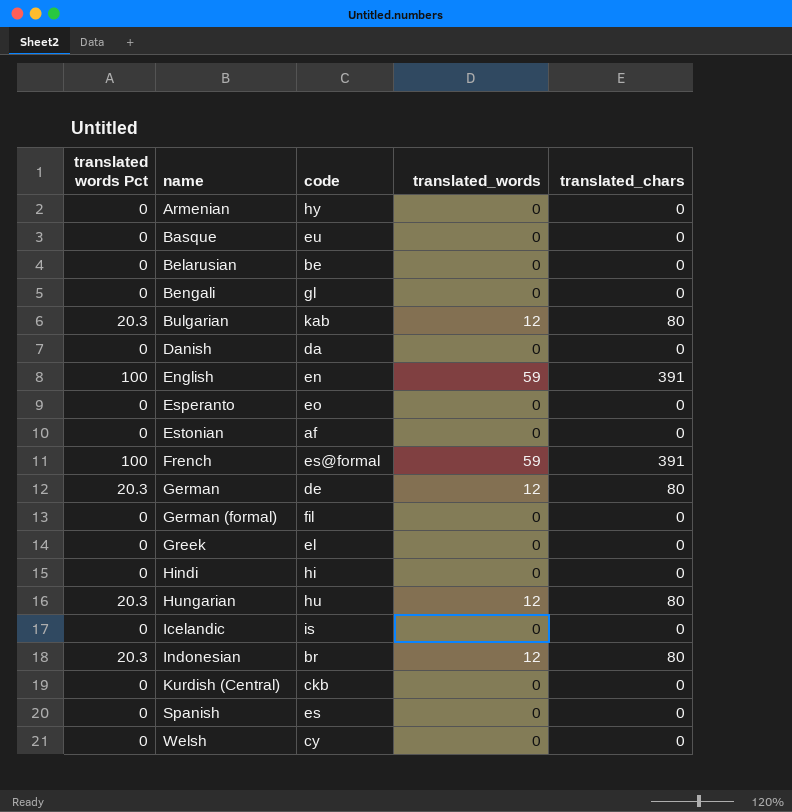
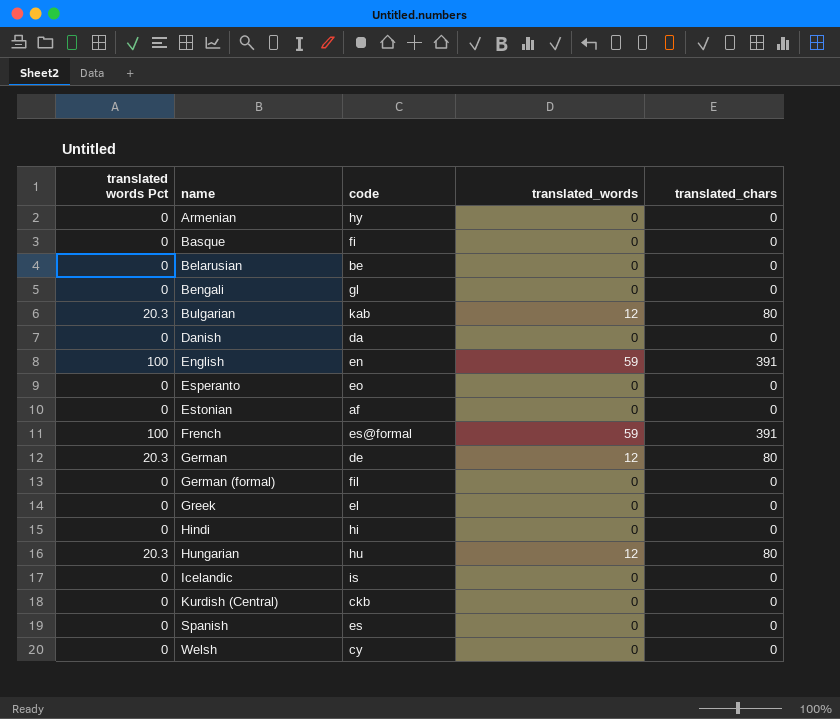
row Indonesian: 20.3 | br | 12 | 80 -> none
Basque | code: eu -> fi

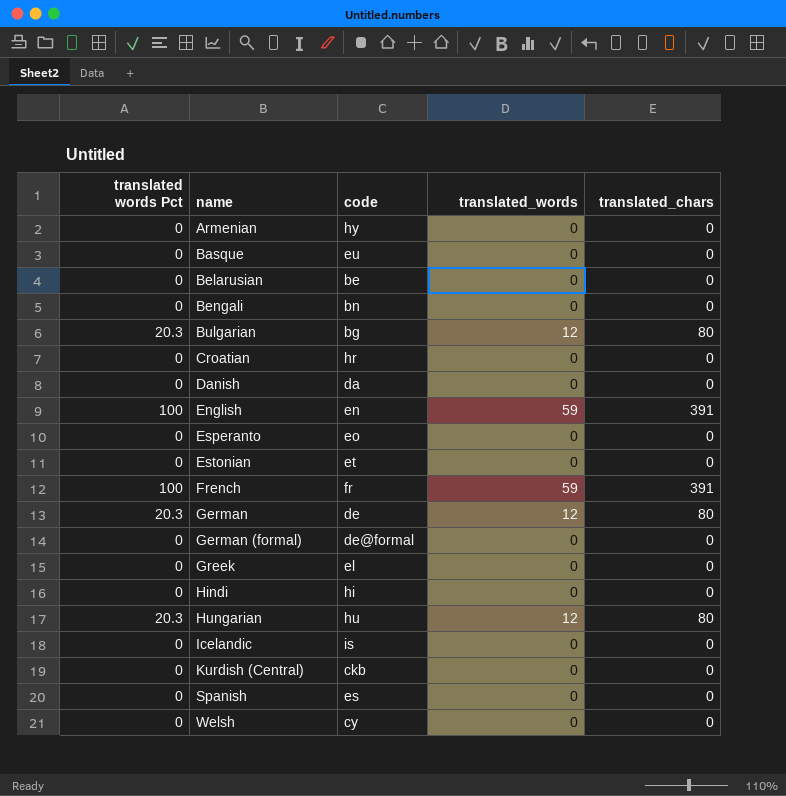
Basque | code: fi -> eu
Bengali | code: gl -> bn
Bulgarian | code: kab -> bg
row Croatian: none -> 0 | hr | 0 | 0
Estonian | code: af -> et
French | code: es@formal -> fr
German (formal) | code: fil -> de@formal

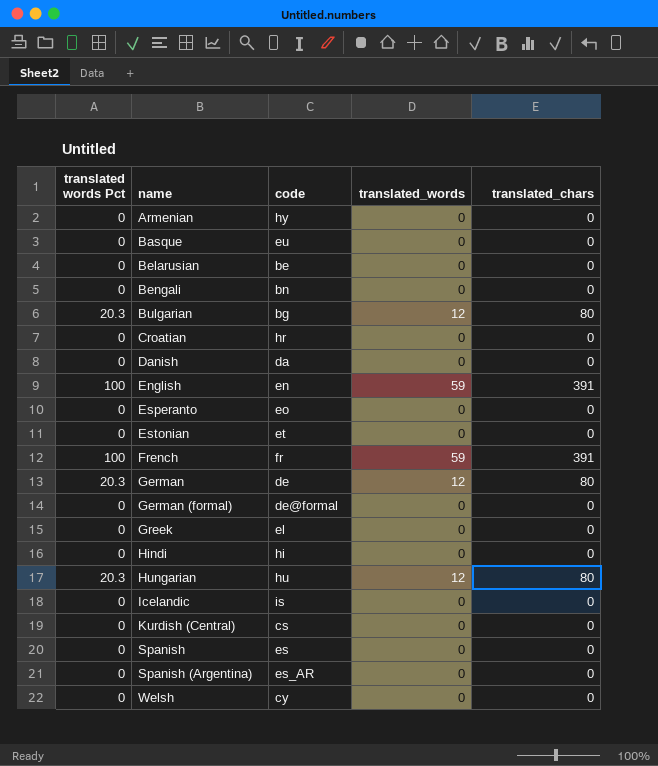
Kurdish (Central) | code: ckb -> cs
row Spanish (Argentina): none -> 0 | es_AR | 0 | 0

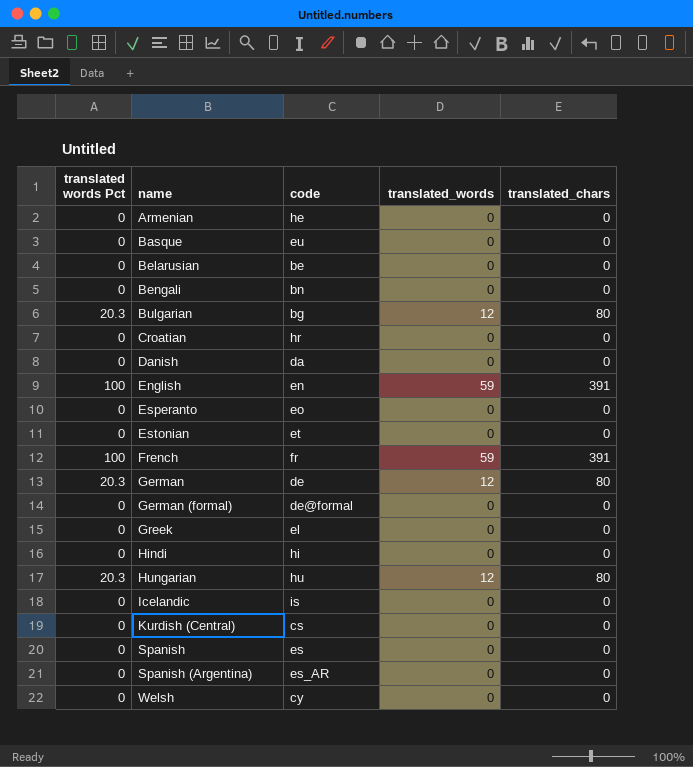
Armenian | code: hy -> he

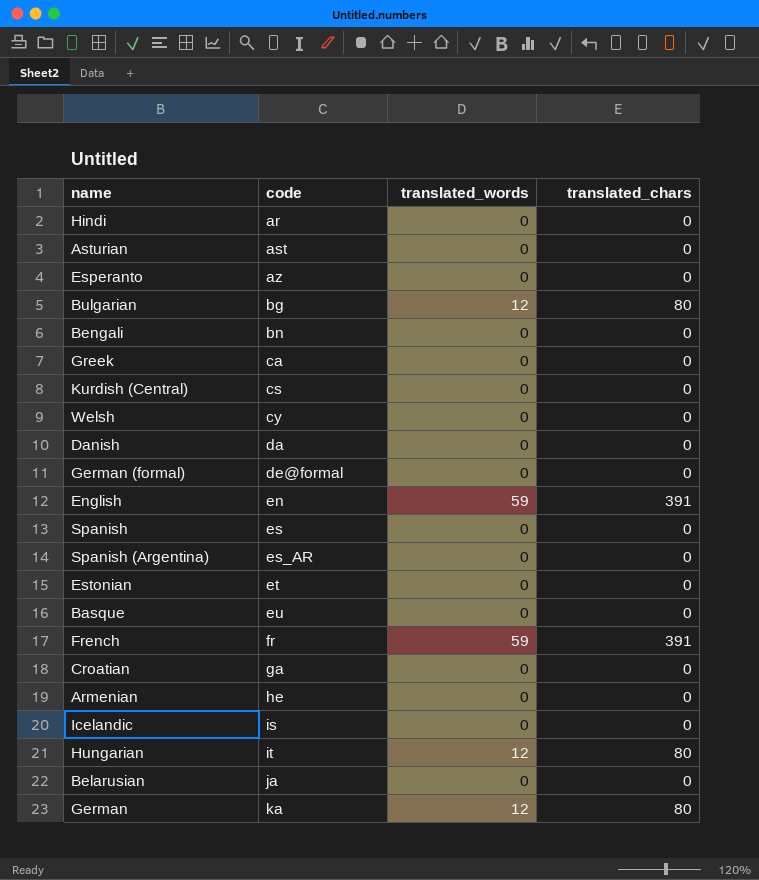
row order: name ascending -> code ascending
column translated words Pct | position: 1 -> none
Hindi | code: hi -> ar
row Asturian: none -> ast | 0 | 0
Esperanto | code: eo -> az
Greek | code: el -> ca
Croatian | code: hr -> ga
Hungarian | code: hu -> it
Belarusian | code: be -> ja
German | code: de -> ka

